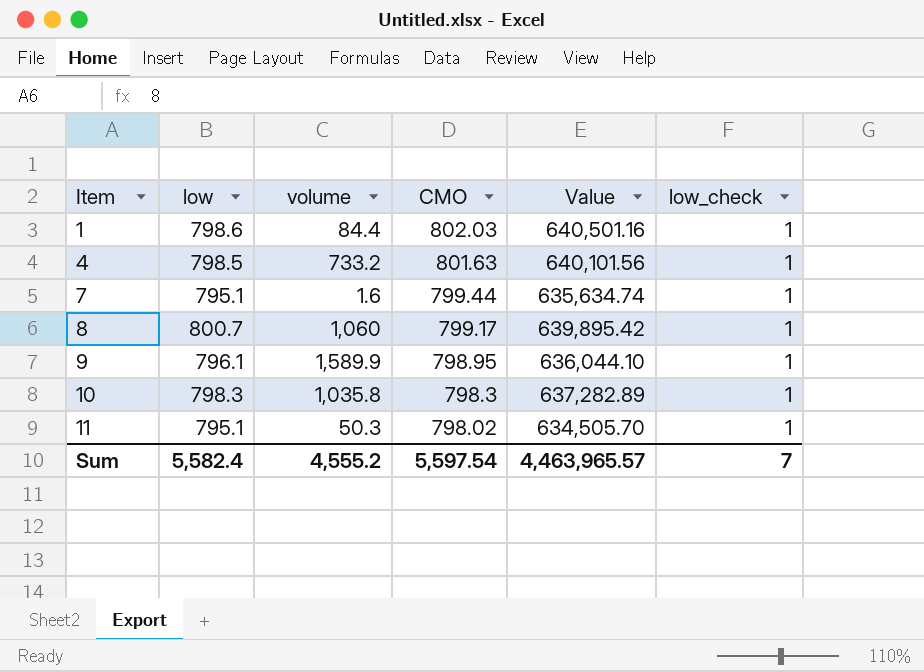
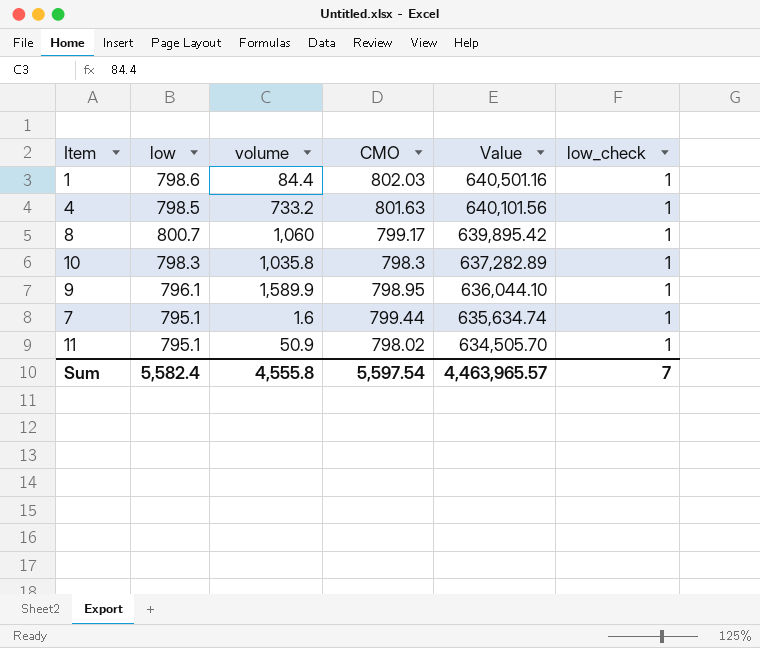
row order: Item ascending -> Value descending
11 | volume: 50.3 -> 50.9
Sum | volume: 4,555.2 -> 4,555.8

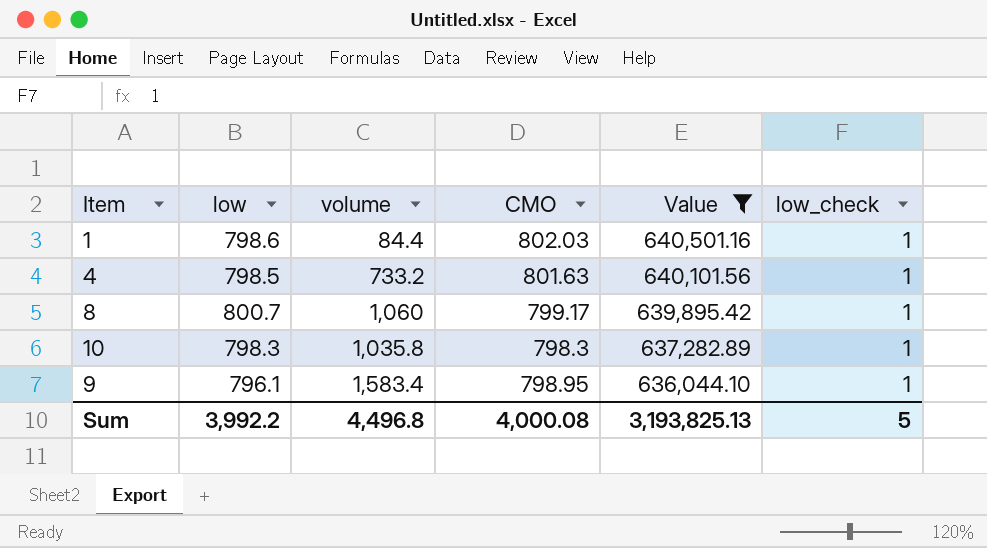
filter: none -> Value >= 636,044.10
9 | volume: 1,589.9 -> 1,583.4
Sum | low: 5,582.4 -> 3,992.2
Sum | volume: 4,555.8 -> 4,496.8
Sum | CMO: 5,597.54 -> 4,000.08
Sum | Value: 4,463,965.57 -> 3,193,825.13
Sum | low_check: 7 -> 5

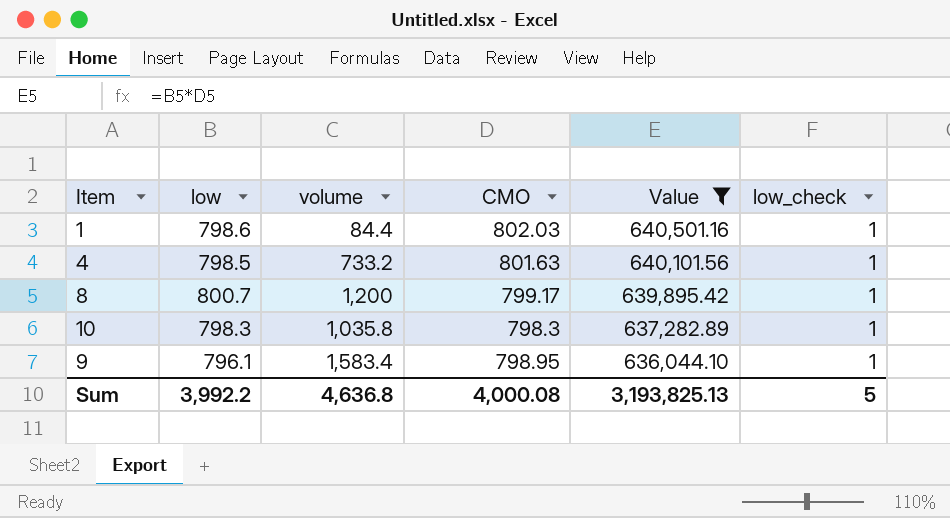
8 | volume: 1,060 -> 1,200
Sum | volume: 4,496.8 -> 4,636.8

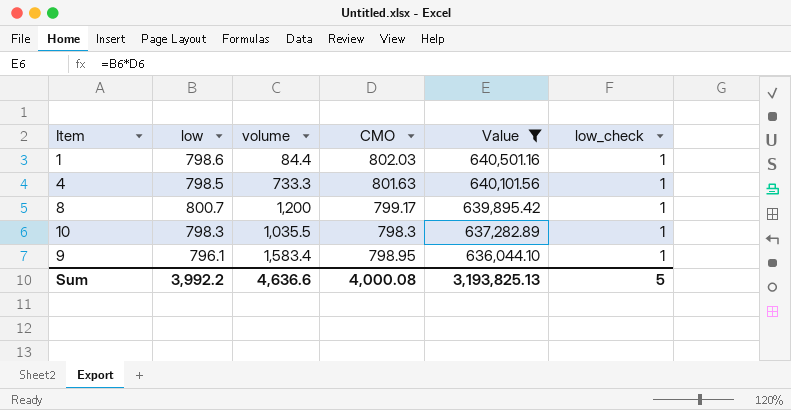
4 | volume: 733.2 -> 733.3
10 | volume: 1,035.8 -> 1,035.5
Sum | volume: 4,636.8 -> 4,636.6

